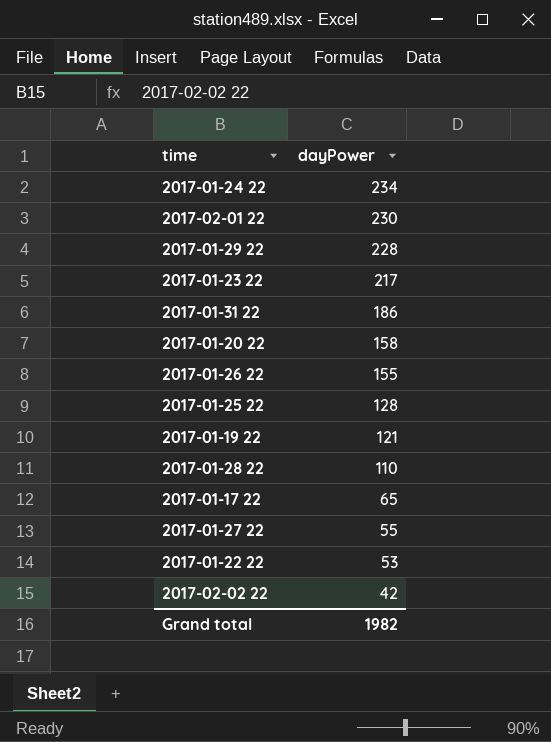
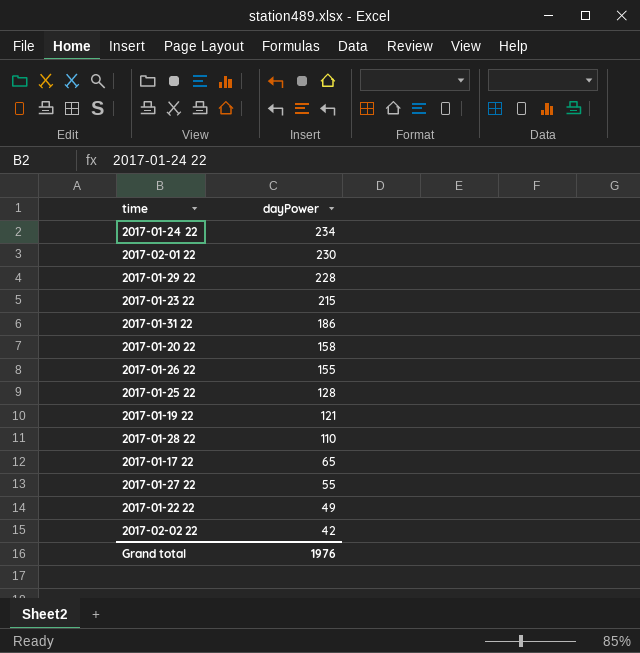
2017-01-23 22 | dayPower: 217 -> 215
2017-01-22 22 | dayPower: 53 -> 49
Grand total | dayPower: 1982 -> 1976

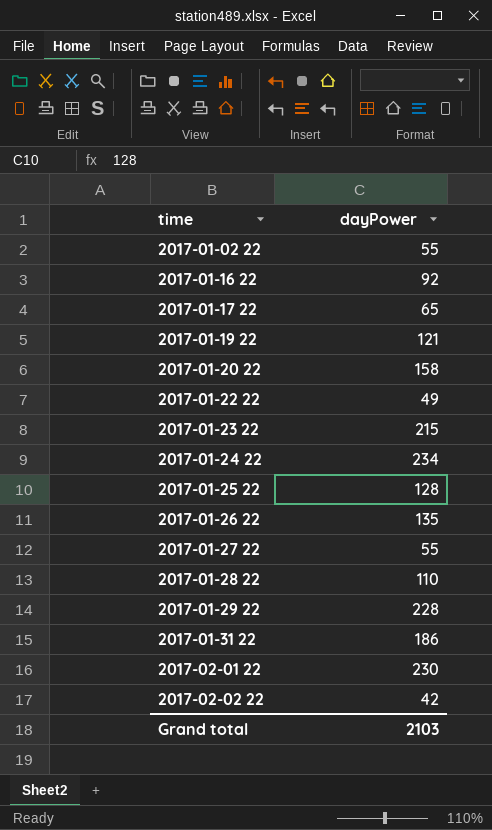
row order: dayPower descending -> time ascending
row 2017-01-02 22: none -> 55
row 2017-01-16 22: none -> 92
2017-01-26 22 | dayPower: 155 -> 135
Grand total | dayPower: 1976 -> 2103

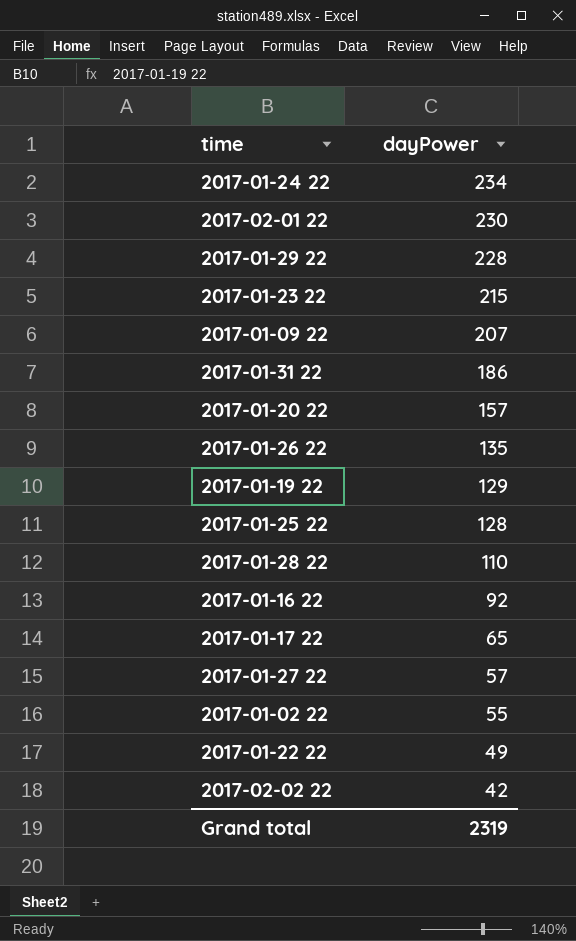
row order: time ascending -> dayPower descending
row 2017-01-09 22: none -> 207
2017-01-20 22 | dayPower: 158 -> 157
2017-01-19 22 | dayPower: 121 -> 129
2017-01-27 22 | dayPower: 55 -> 57
Grand total | dayPower: 2103 -> 2319

